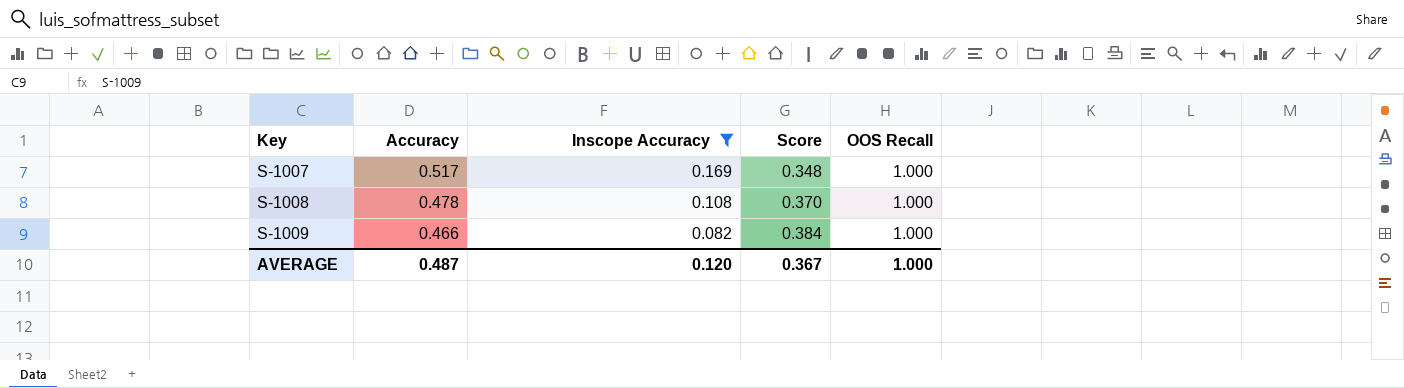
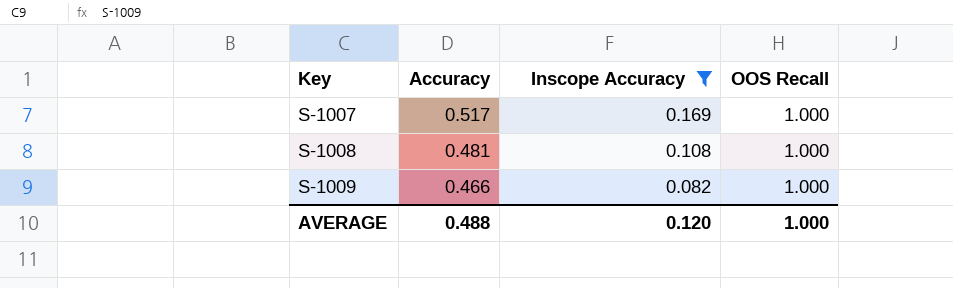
column Score | formula: [Accuracy] - [Inscope Accuracy] -> none
S-1008 | Accuracy: 0.478 -> 0.481
AVERAGE | Accuracy: 0.487 -> 0.488

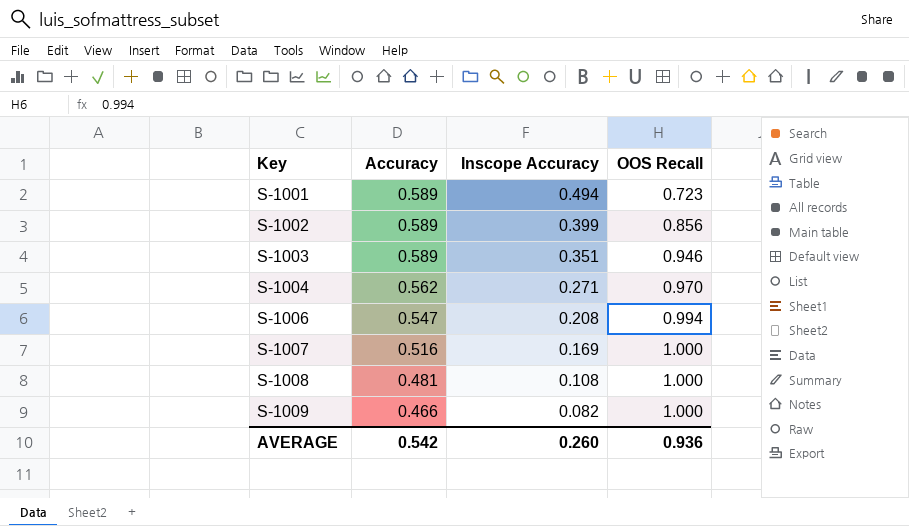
filter: Inscope Accuracy <= 0.169 -> none
S-1007 | Accuracy: 0.517 -> 0.516
AVERAGE | Accuracy: 0.488 -> 0.542
AVERAGE | Inscope Accuracy: 0.120 -> 0.260
AVERAGE | OOS Recall: 1.000 -> 0.936

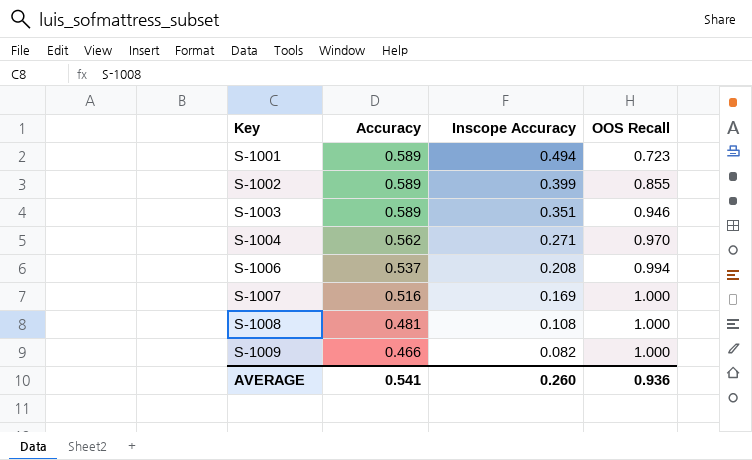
S-1002 | OOS Recall: 0.856 -> 0.855
S-1006 | Accuracy: 0.547 -> 0.537
AVERAGE | Accuracy: 0.542 -> 0.541

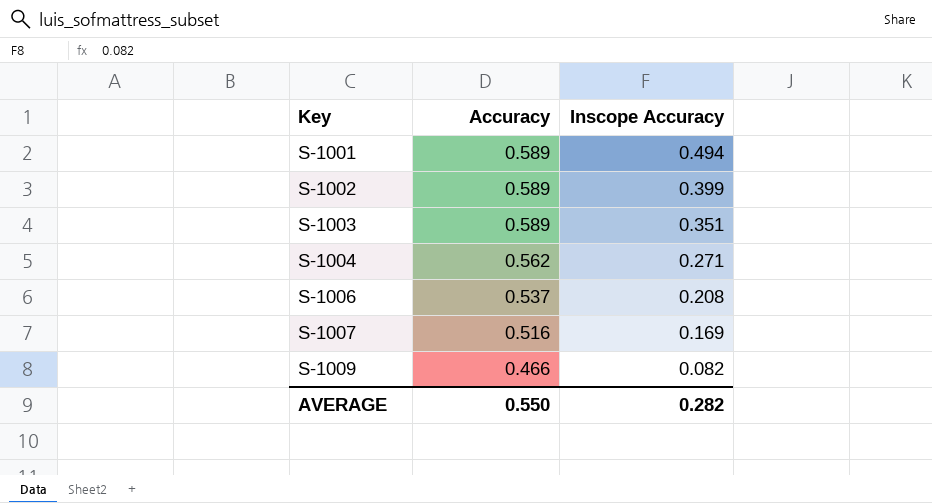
column OOS Recall | position: 4 -> none
row S-1008: 0.481 | 0.108 | 1.000 -> none
AVERAGE | Accuracy: 0.541 -> 0.550
AVERAGE | Inscope Accuracy: 0.260 -> 0.282

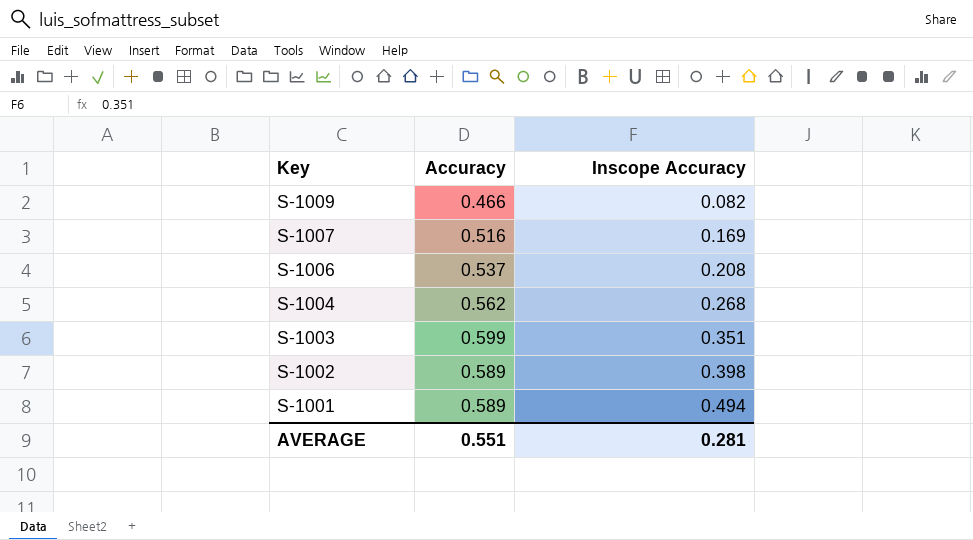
row order: Key ascending -> Key descending
S-1004 | Inscope Accuracy: 0.271 -> 0.268
S-1003 | Accuracy: 0.589 -> 0.599
S-1002 | Inscope Accuracy: 0.399 -> 0.398
AVERAGE | Accuracy: 0.550 -> 0.551
AVERAGE | Inscope Accuracy: 0.282 -> 0.281

